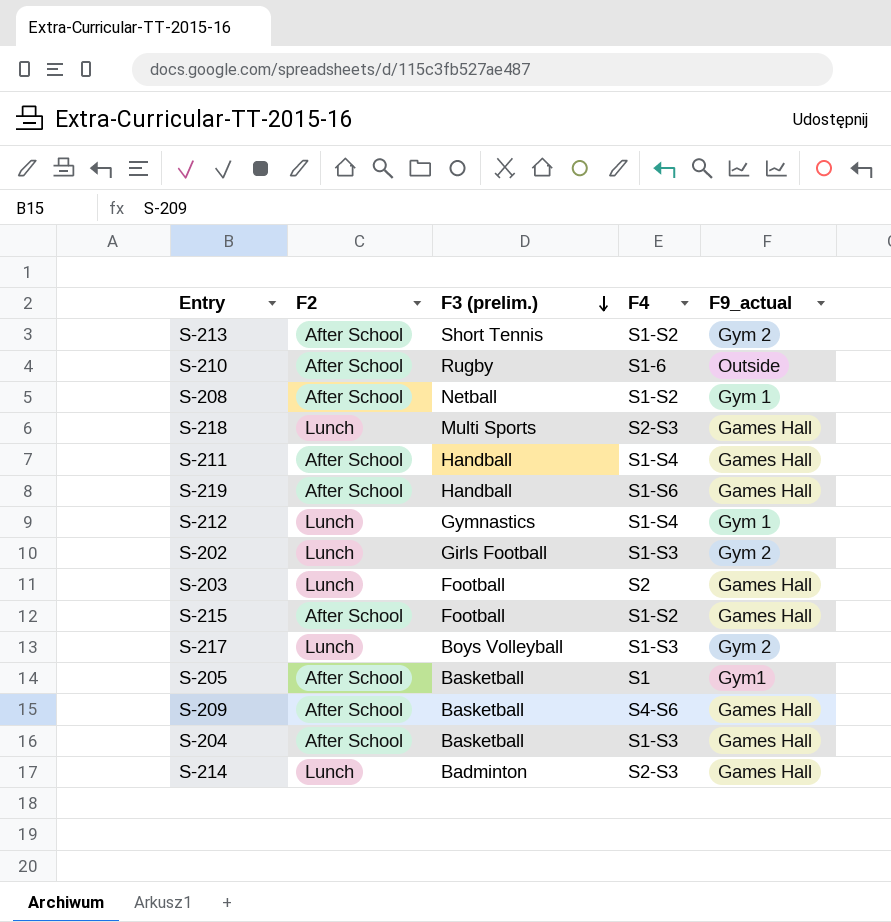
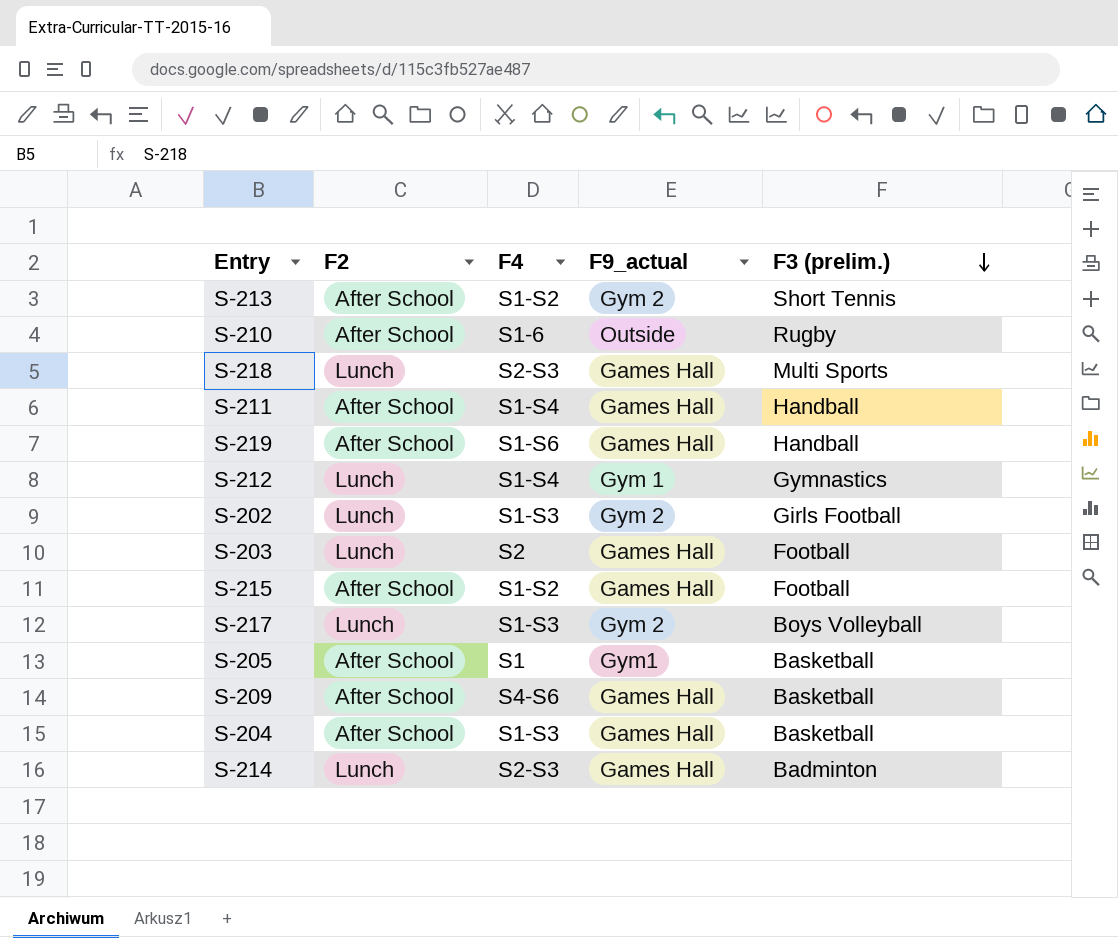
column F3 (prelim.) | position: 3 -> 5
row S-208: After School | Netball | S1-S2 | Gym 1 -> none

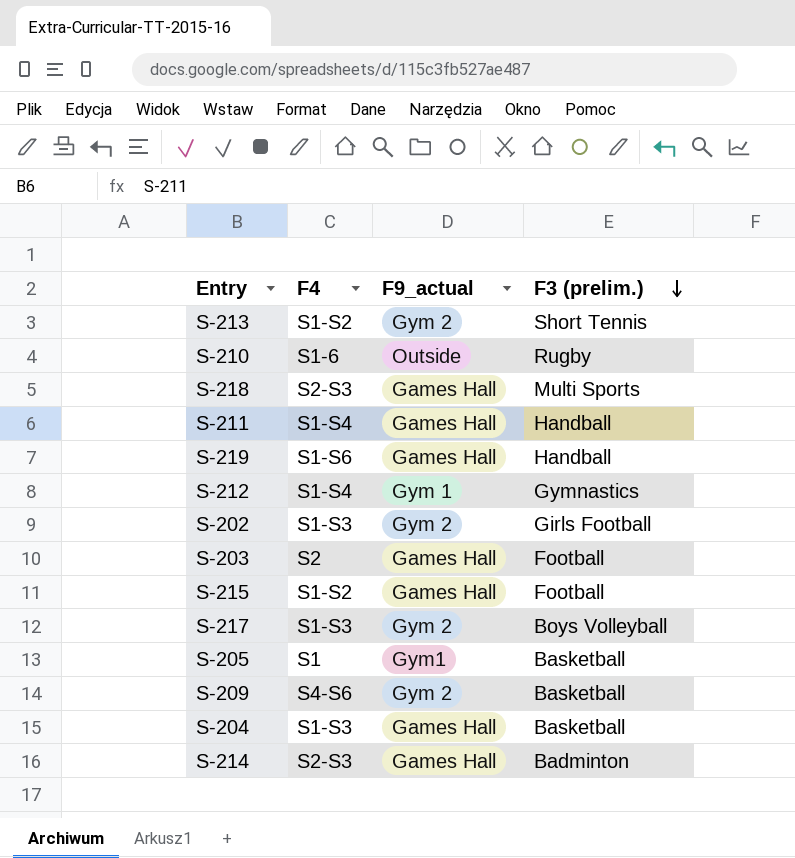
column F2 | position: 2 -> none
S-209 | F9_actual: Games Hall -> Gym 2

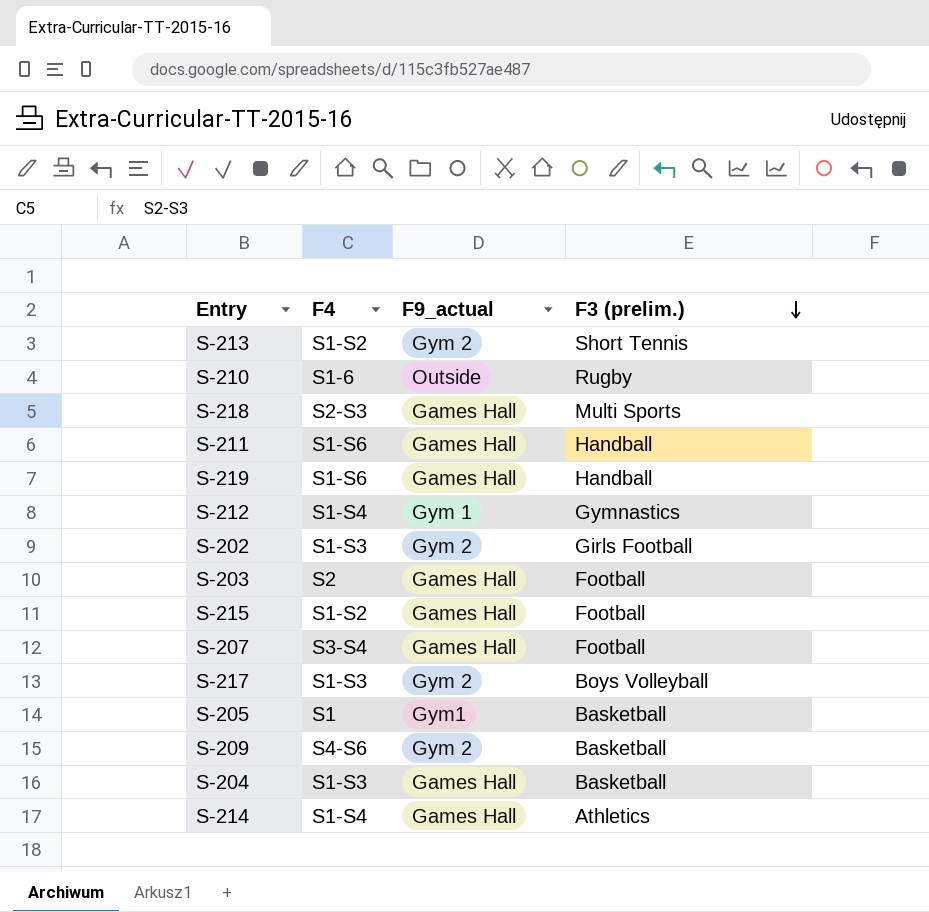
S-211 | F4: S1-S4 -> S1-S6
row S-207: none -> S3-S4 | Games Hall | Football
S-214 | F4: S2-S3 -> S1-S4
S-214 | F3 (prelim.): Badminton -> Athletics

